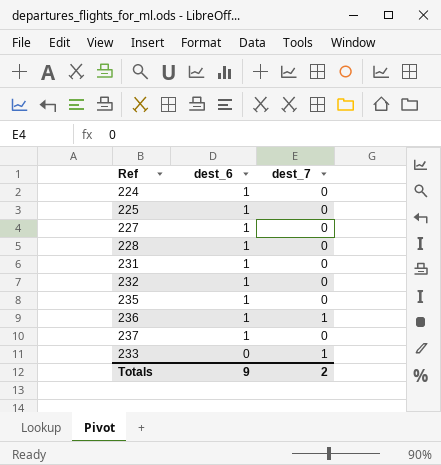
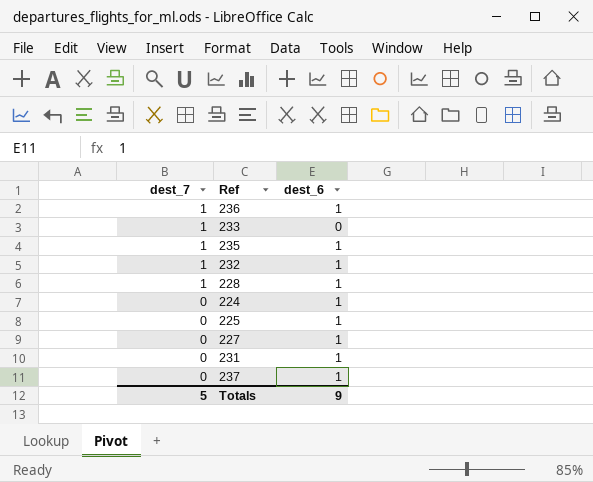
row order: dest_6 descending -> dest_7 descending
column dest_7 | position: 3 -> 1
235 | dest_7: 0 -> 1
232 | dest_7: 0 -> 1
228 | dest_7: 0 -> 1
Totals | dest_7: 2 -> 5

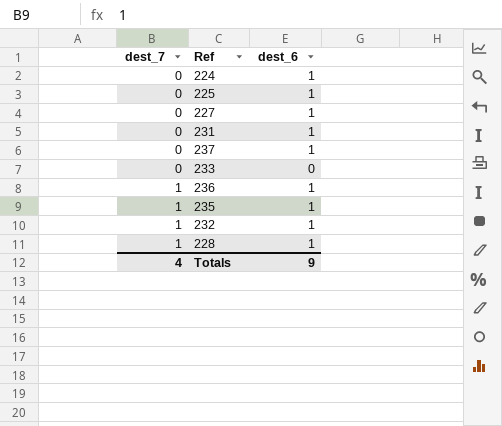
row order: dest_7 descending -> dest_7 ascending
233 | dest_7: 1 -> 0
Totals | dest_7: 5 -> 4

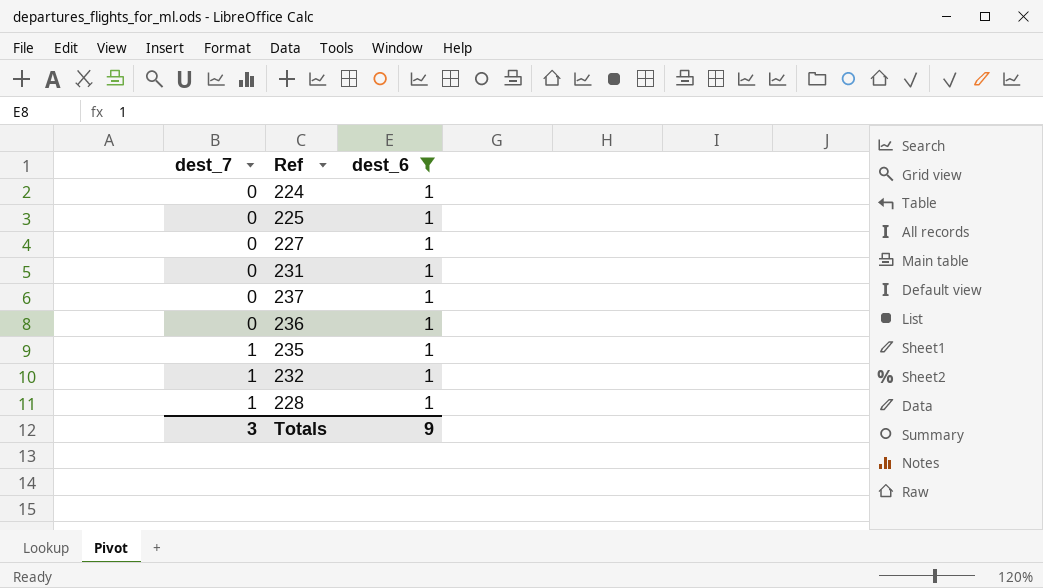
filter: none -> dest_6 = 1
236 | dest_7: 1 -> 0
Totals | dest_7: 4 -> 3

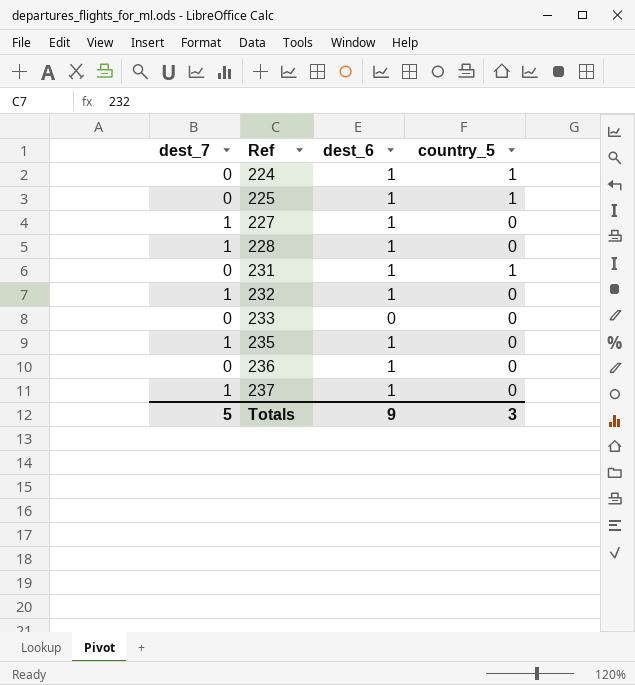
filter: dest_6 = 1 -> none
row order: dest_7 ascending -> Ref ascending
column country_5 | position: none -> 4
227 | dest_7: 0 -> 1
237 | dest_7: 0 -> 1
Totals | dest_7: 3 -> 5

